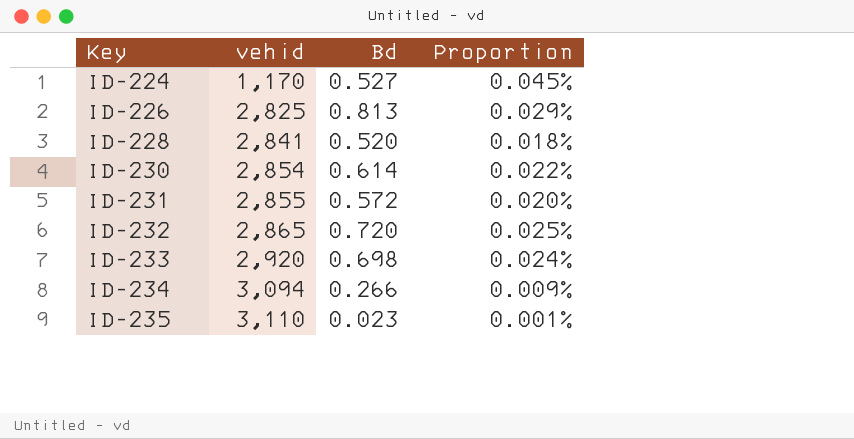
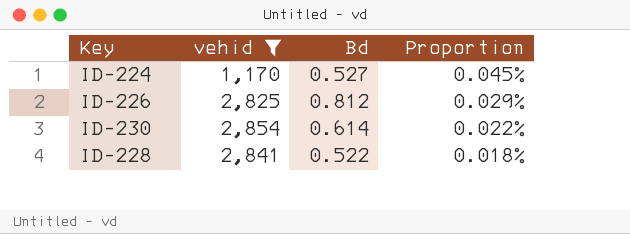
filter: none -> vehid <= 2,854
row order: Key ascending -> Proportion descending
ID-226 | Bd: 0.813 -> 0.812
ID-228 | Bd: 0.520 -> 0.522

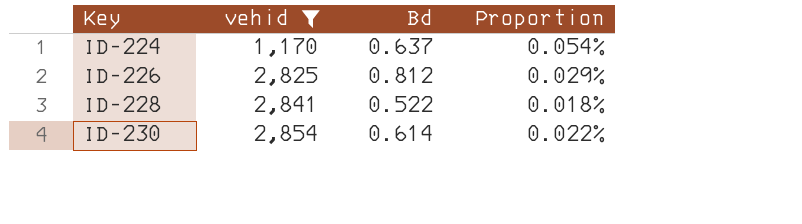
row order: Proportion descending -> Key ascending
ID-224 | Bd: 0.527 -> 0.637
ID-224 | Proportion: 0.045% -> 0.054%

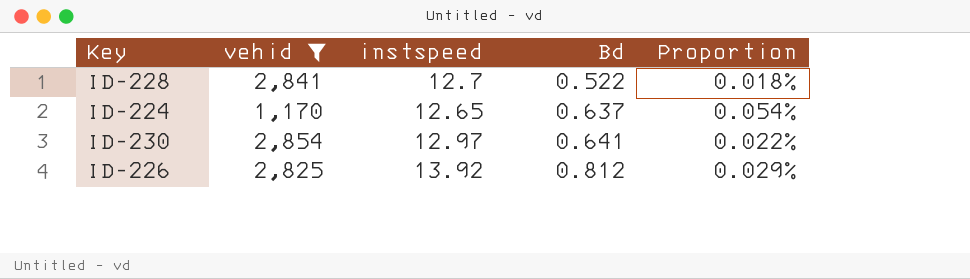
row order: Key ascending -> Bd ascending
column instspeed | position: none -> 3
ID-230 | Bd: 0.614 -> 0.641

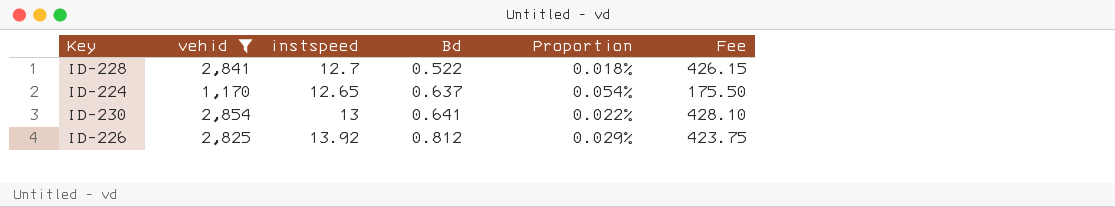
column Fee | formula: none -> [vehid] * 0.15
ID-230 | instspeed: 12.97 -> 13

